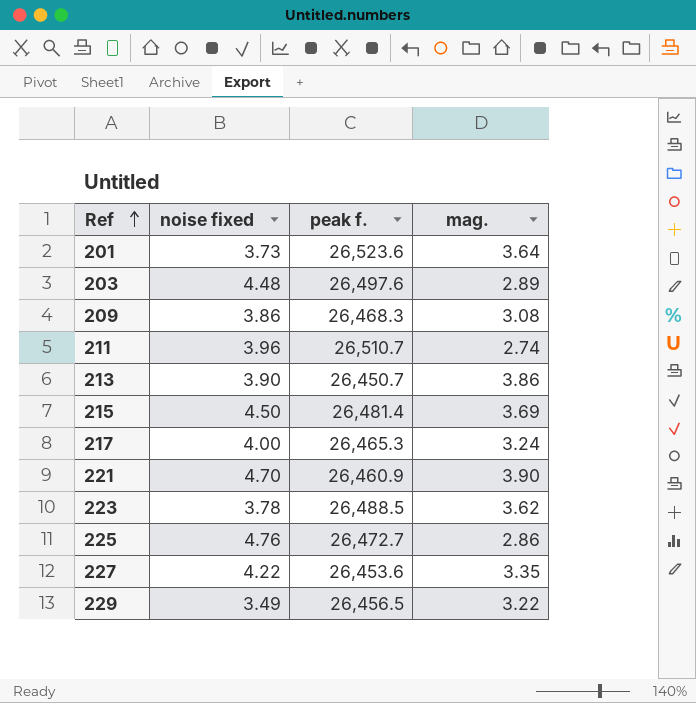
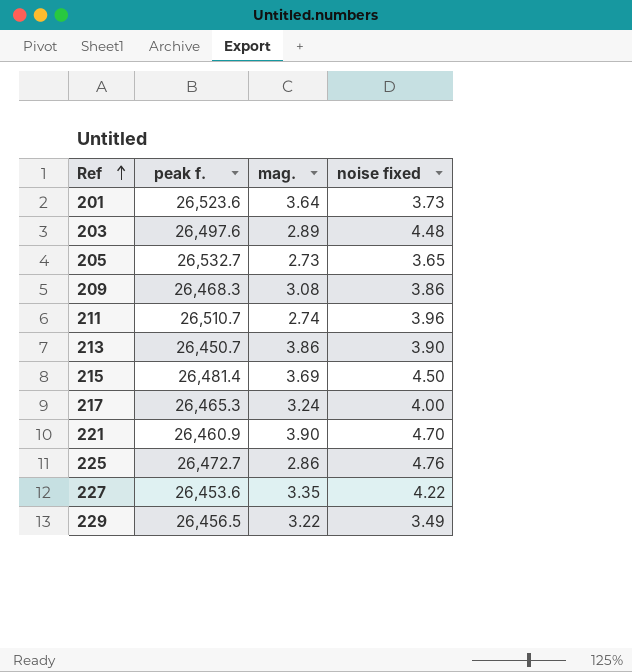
column noise fixed | position: 2 -> 4
row 223: 3.78 | 26,488.5 | 3.62 -> none
row 205: none -> 26,532.7 | 2.73 | 3.65

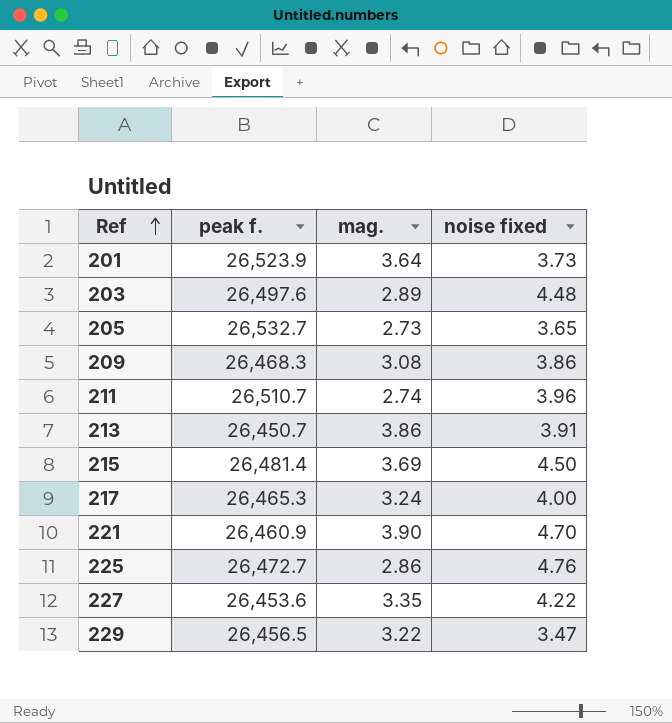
201 | peak f.: 26,523.6 -> 26,523.9
213 | noise fixed: 3.90 -> 3.91
229 | noise fixed: 3.49 -> 3.47

